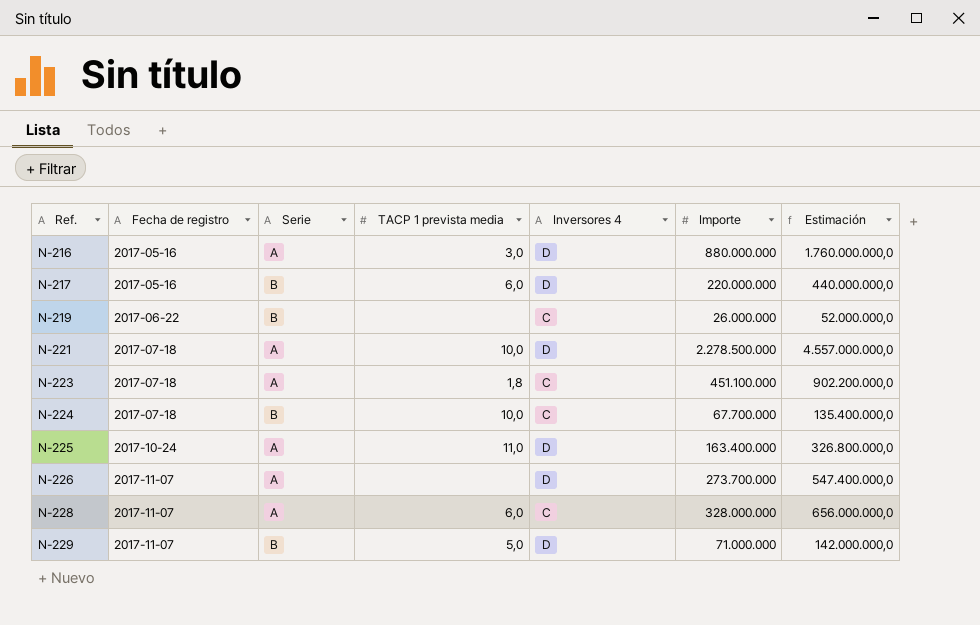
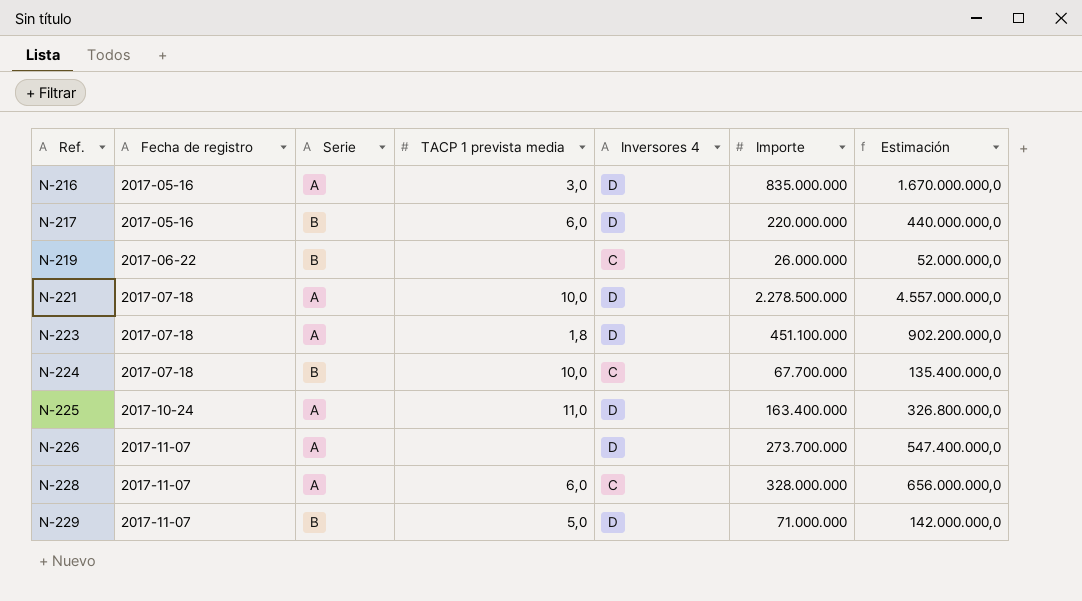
N-216 | Importe: 880.000.000 -> 835.000.000
N-216 | Estimación: 1.760.000.000,0 -> 1.670.000.000,0
N-223 | Inversores 4: C -> D

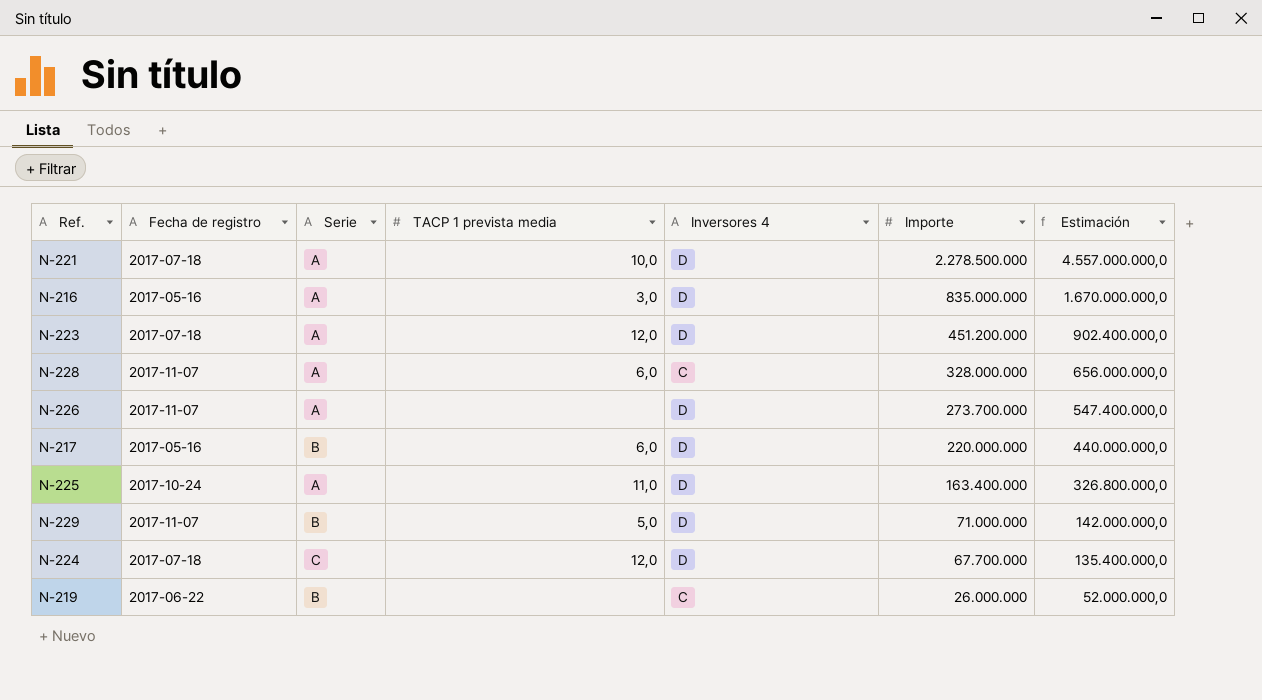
row order: Ref. ascending -> Importe descending
N-223 | TACP 1 prevista media: 1,8 -> 12,0
N-223 | Importe: 451.100.000 -> 451.200.000
N-223 | Estimación: 902.200.000,0 -> 902.400.000,0
N-224 | Serie: B -> C
N-224 | TACP 1 prevista media: 10,0 -> 12,0
N-224 | Inversores 4: C -> D

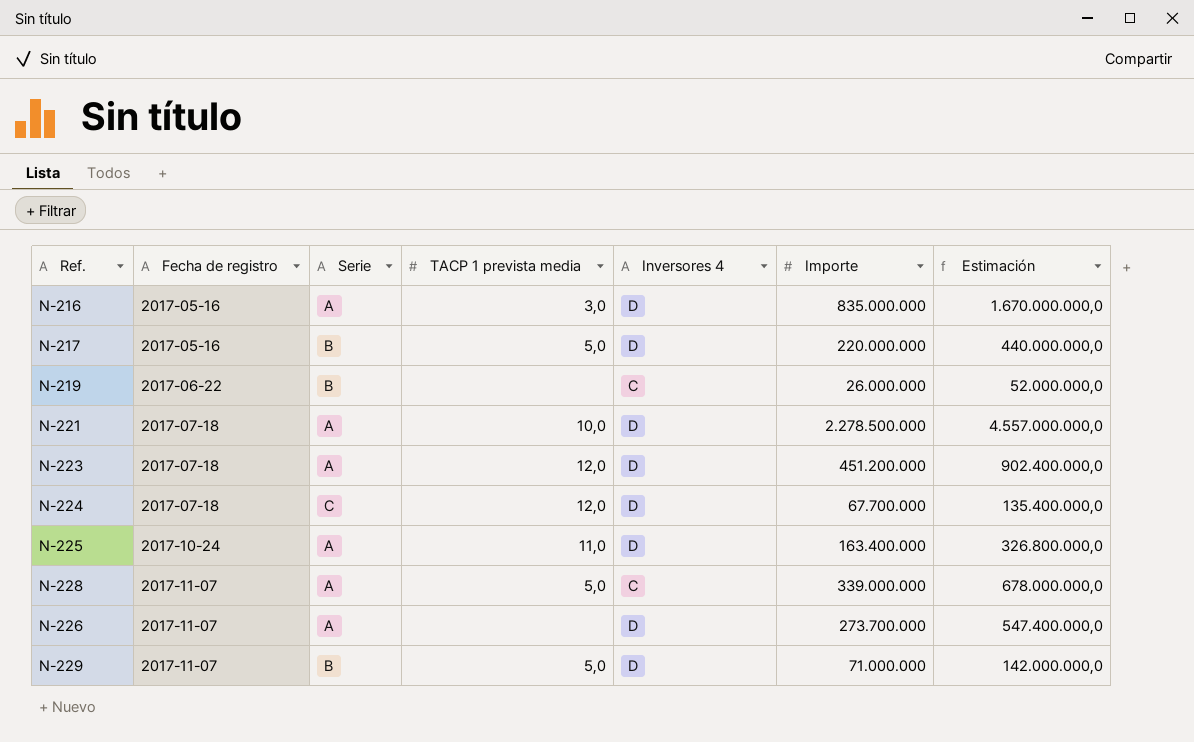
row order: Importe descending -> Fecha de registro ascending
N-217 | TACP 1 prevista media: 6,0 -> 5,0
N-228 | TACP 1 prevista media: 6,0 -> 5,0
N-228 | Importe: 328.000.000 -> 339.000.000
N-228 | Estimación: 656.000.000,0 -> 678.000.000,0

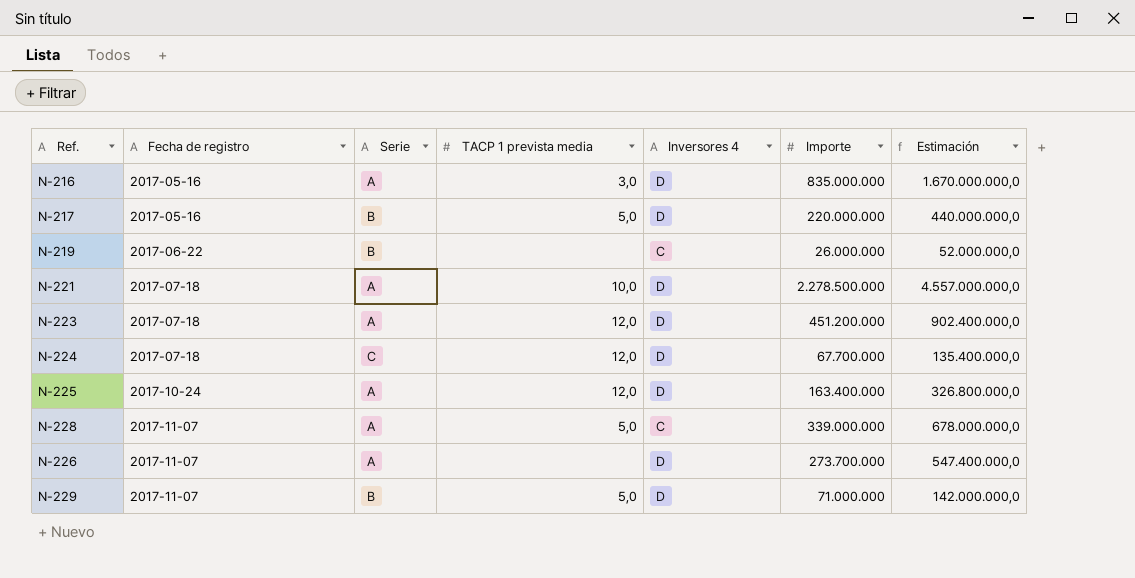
N-225 | TACP 1 prevista media: 11,0 -> 12,0

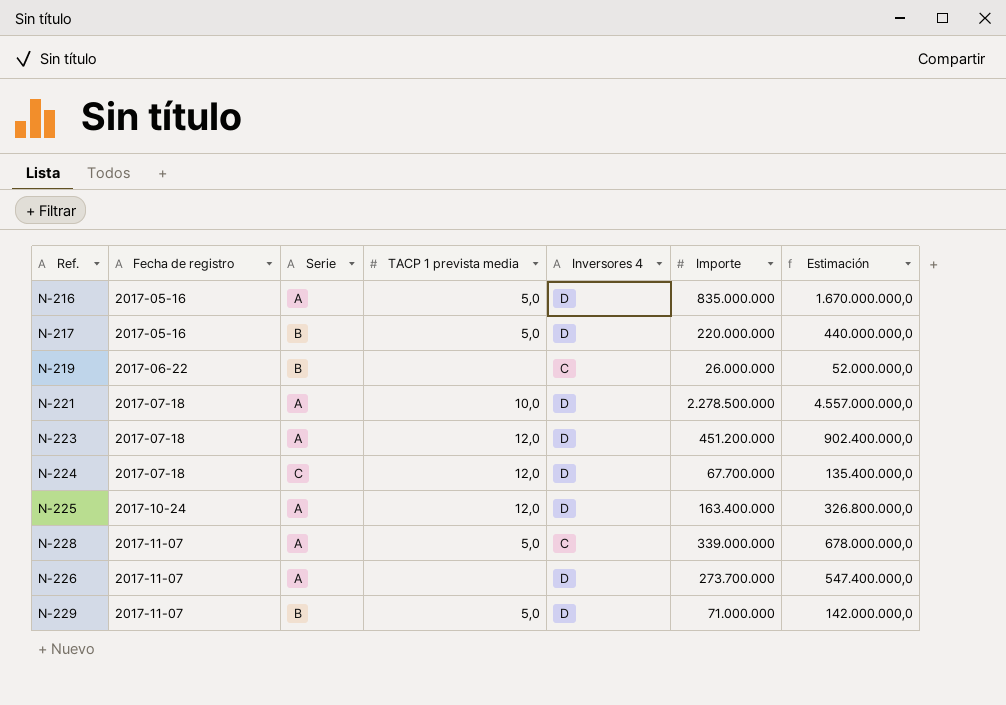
N-216 | TACP 1 prevista media: 3,0 -> 5,0

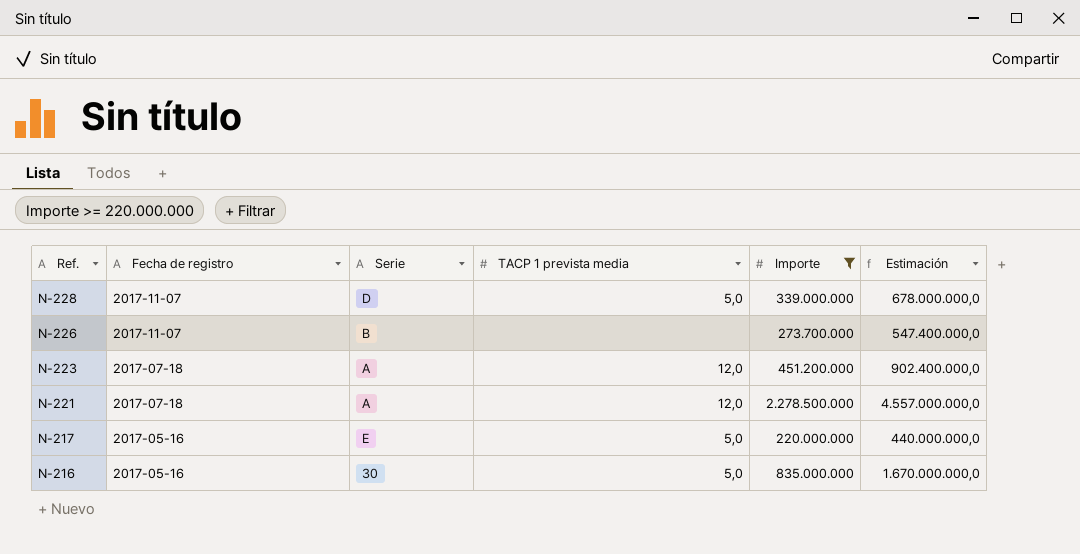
filter: none -> Importe >= 220.000.000
row order: Fecha de registro ascending -> Ref. descending
column Inversores 4 | position: 5 -> none
N-228 | Serie: A -> D
N-226 | Serie: A -> B
N-221 | TACP 1 prevista media: 10,0 -> 12,0
N-217 | Serie: B -> E
N-216 | Serie: A -> 30

